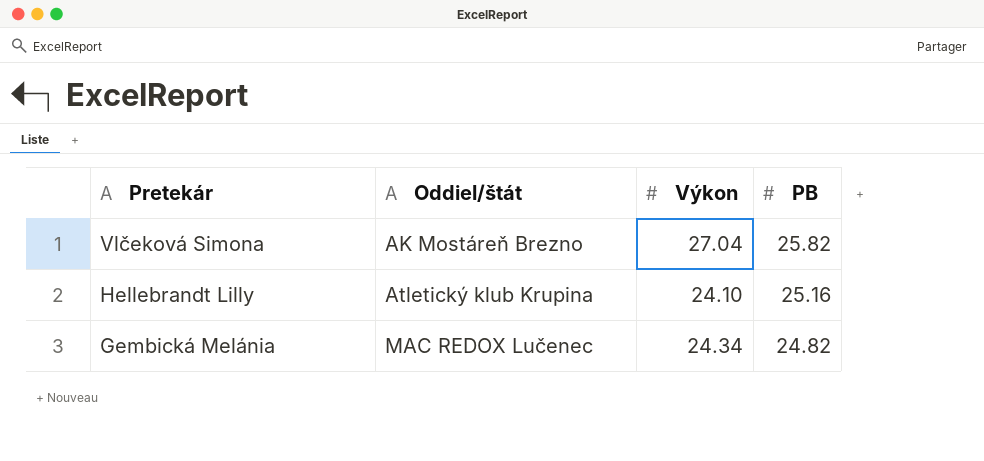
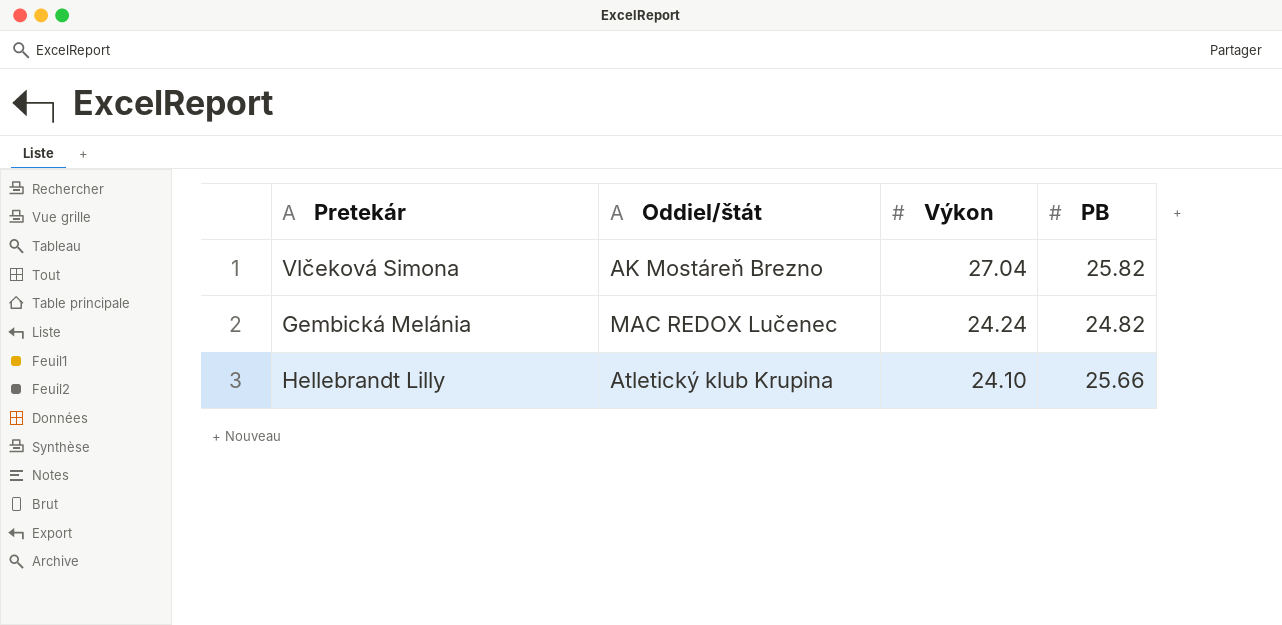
row order: Pretekár descending -> Výkon descending
Gembická Melánia | Výkon: 24.34 -> 24.24
Hellebrandt Lilly | PB: 25.16 -> 25.66

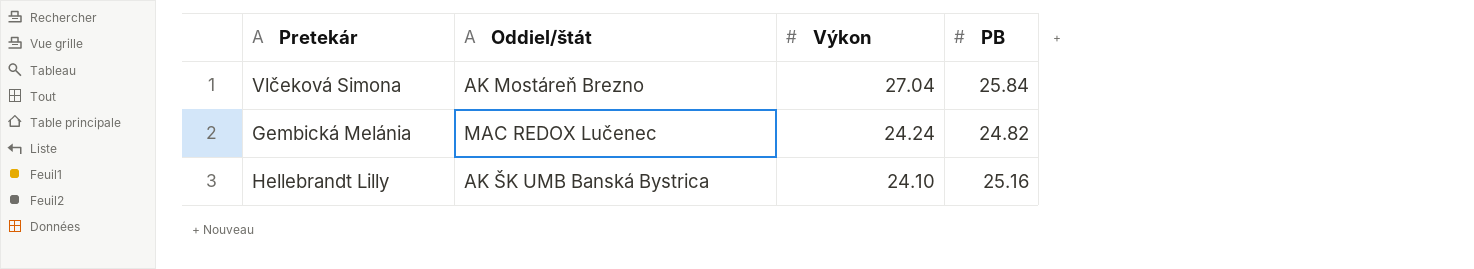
Vlčeková Simona | PB: 25.82 -> 25.84
Hellebrandt Lilly | Oddiel/štát: Atletický klub Krupina -> AK ŠK UMB Banská Bystrica
Hellebrandt Lilly | PB: 25.66 -> 25.16

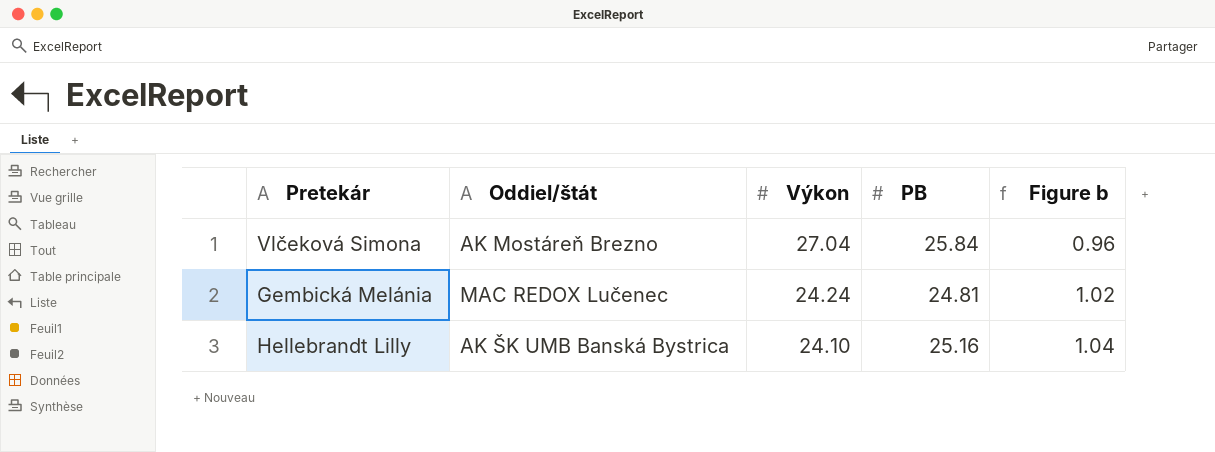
column Figure b | formula: none -> [PB] / [Výkon]
Gembická Melánia | PB: 24.82 -> 24.81

